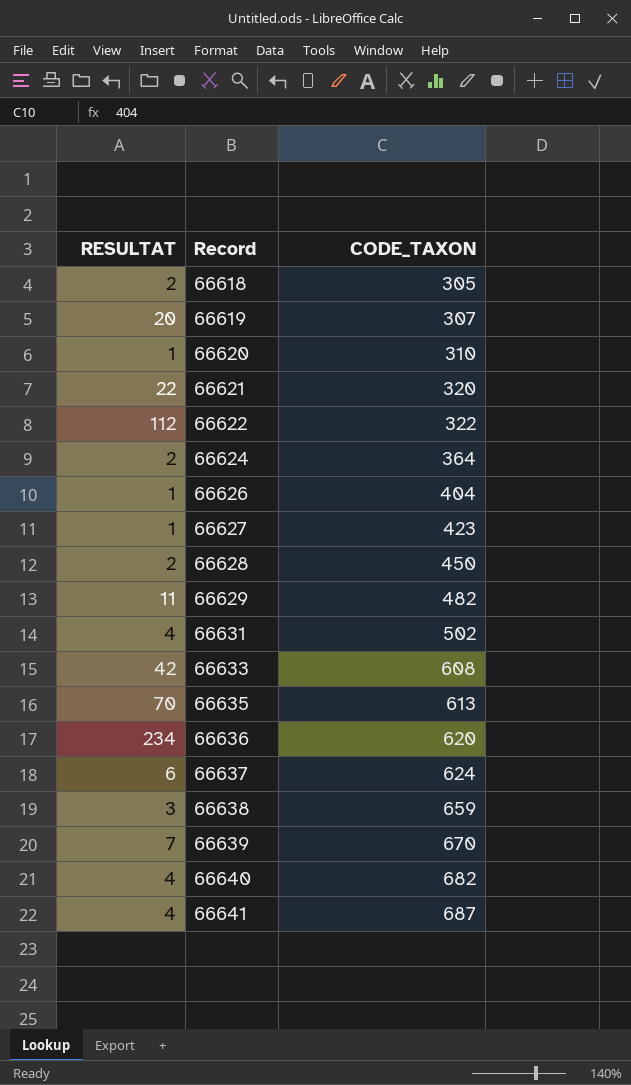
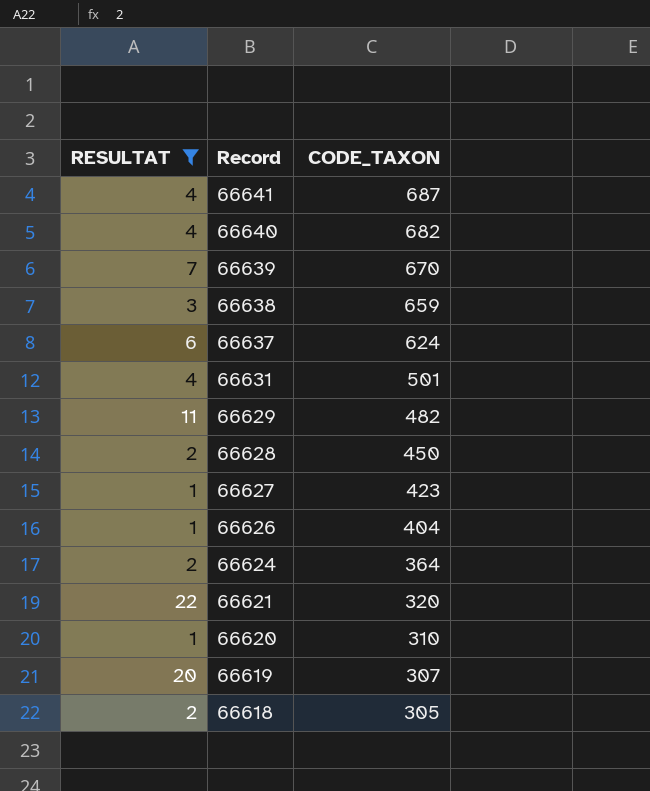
filter: none -> RESULTAT <= 22
row order: Record ascending -> Record descending
66631 | CODE_TAXON: 502 -> 501

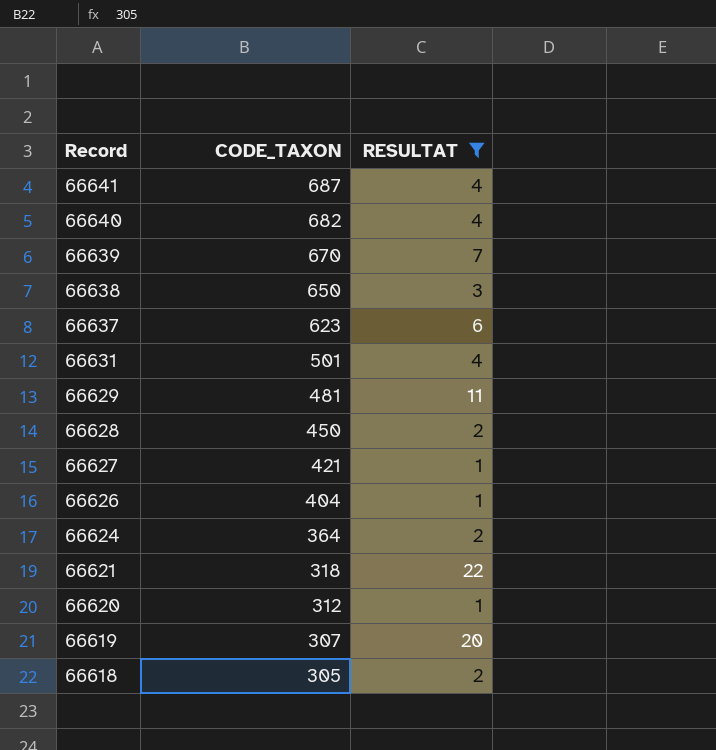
column RESULTAT | position: 1 -> 3
66638 | CODE_TAXON: 659 -> 650
66637 | CODE_TAXON: 624 -> 623
66629 | CODE_TAXON: 482 -> 481
66627 | CODE_TAXON: 423 -> 421
66621 | CODE_TAXON: 320 -> 318
66620 | CODE_TAXON: 310 -> 312

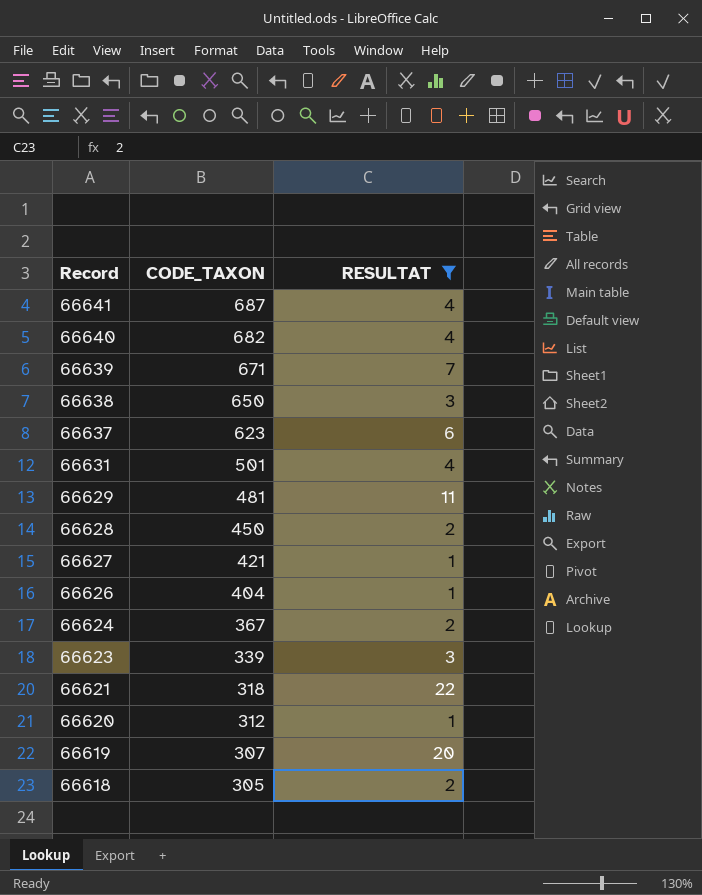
66639 | CODE_TAXON: 670 -> 671
66624 | CODE_TAXON: 364 -> 367
row 66623: none -> 339 | 3

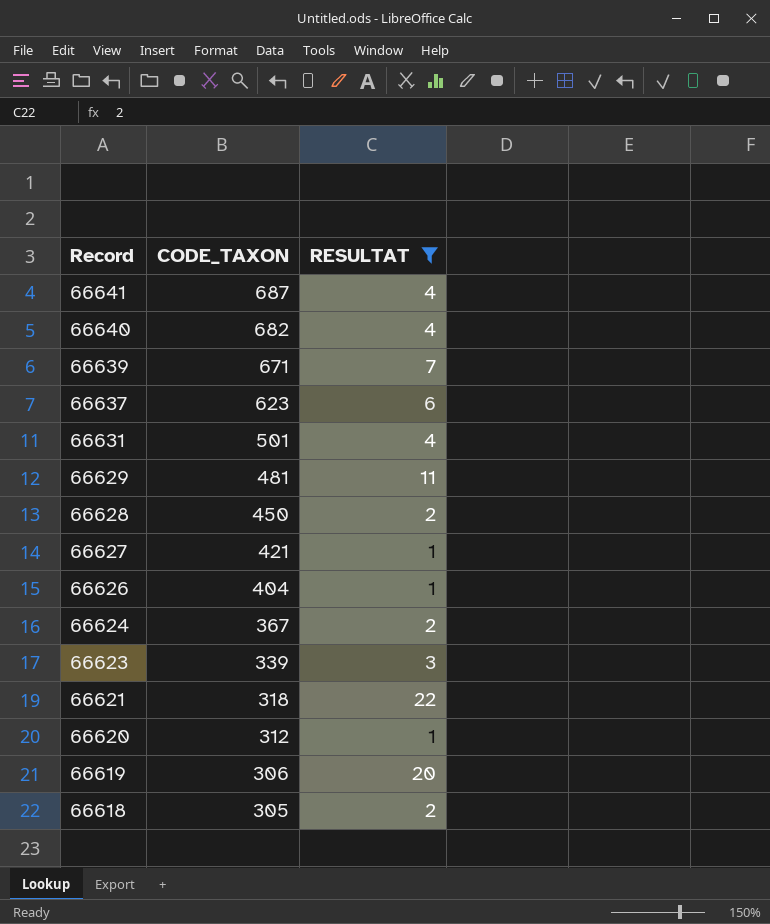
row 66638: 650 | 3 -> none
66619 | CODE_TAXON: 307 -> 306

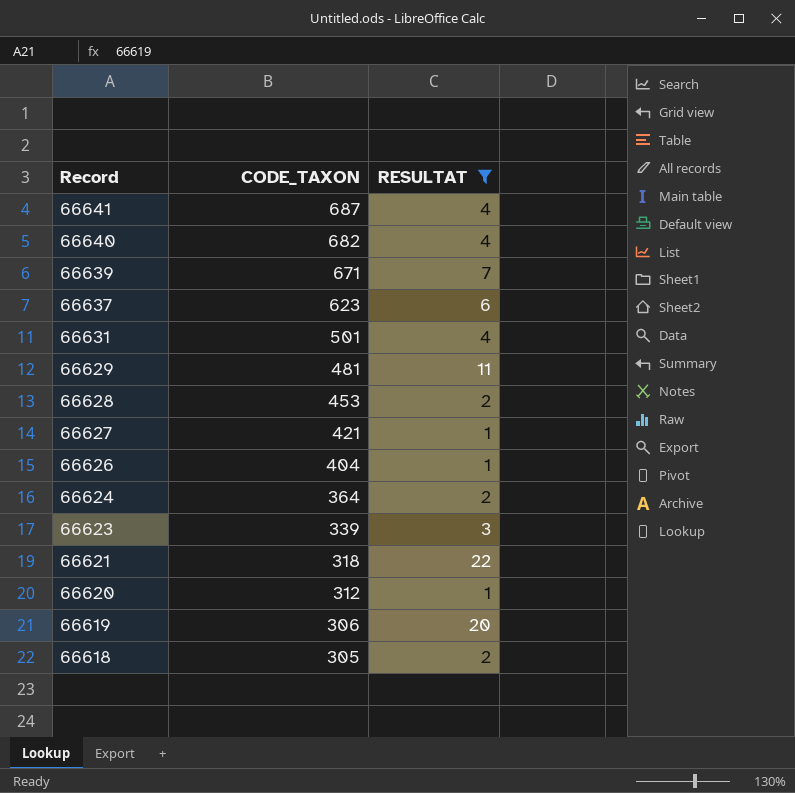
66628 | CODE_TAXON: 450 -> 453
66624 | CODE_TAXON: 367 -> 364

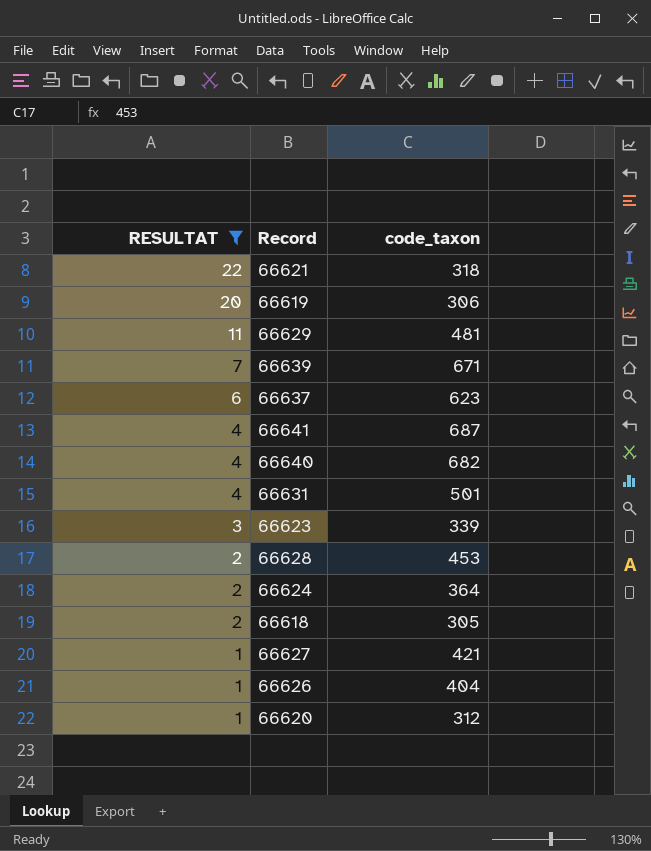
row order: Record descending -> RESULTAT descending
column RESULTAT | position: 3 -> 1
column name: CODE_TAXON -> code_taxon

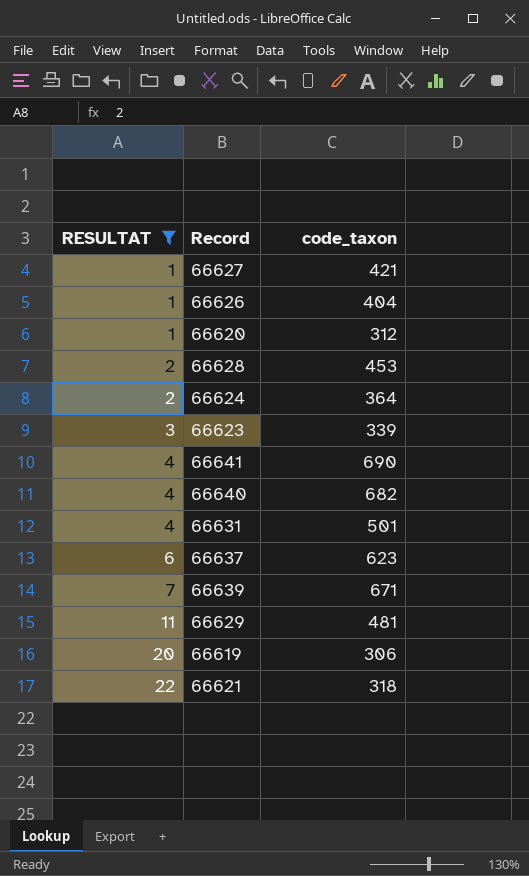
row order: RESULTAT descending -> RESULTAT ascending
row 66618: 2 | 305 -> none
66641 | code_taxon: 687 -> 690

